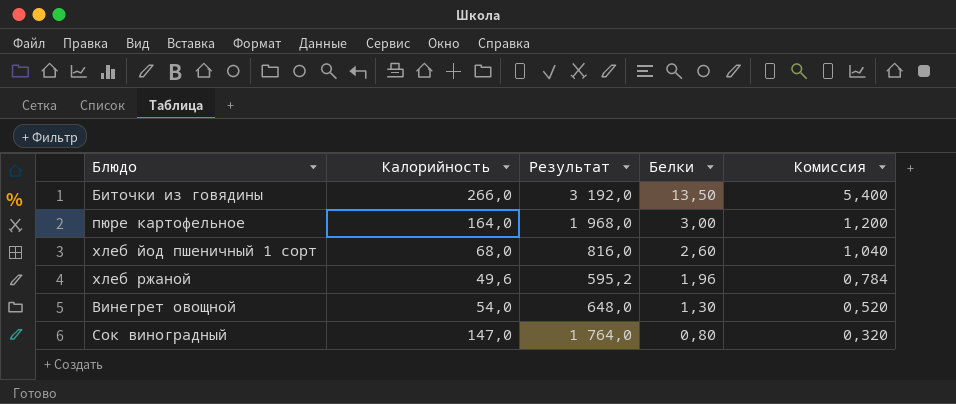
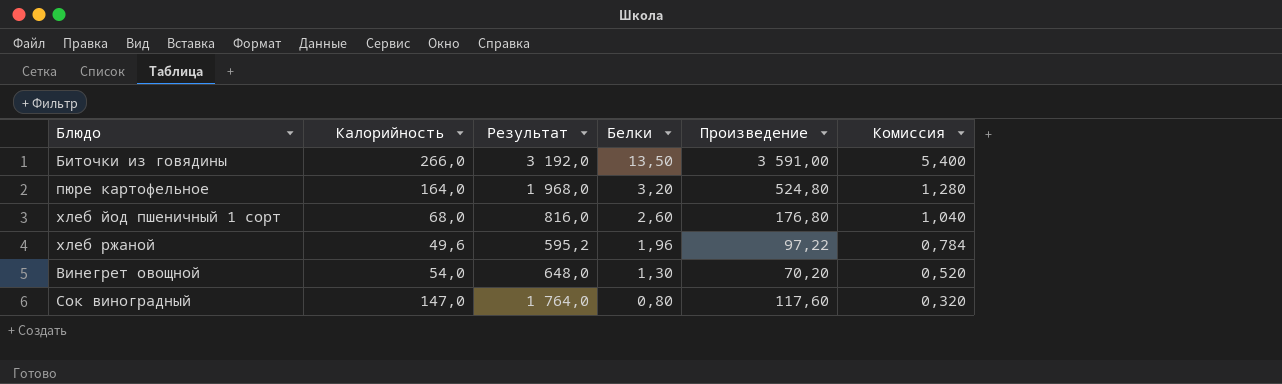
column Произведение | formula: none -> [Калорийность] * [Белки]
пюре картофельное | Белки: 3,00 -> 3,20
пюре картофельное | Комиссия: 1,200 -> 1,280

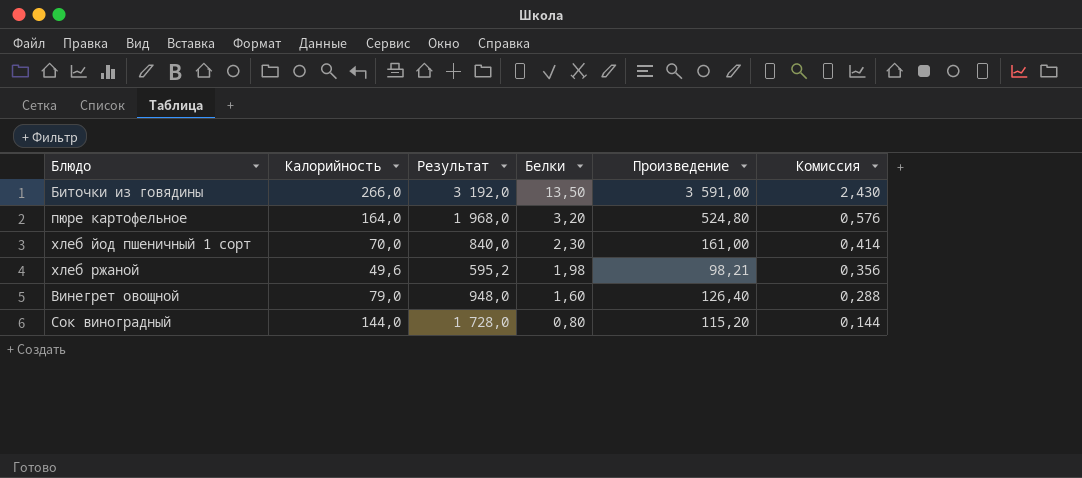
column Комиссия | formula: [Белки] * 0,4 -> [Белки] * 0,18
хлеб йод пшеничный 1 сорт | Калорийность: 68,0 -> 70,0
хлеб йод пшеничный 1 сорт | Результат: 816,0 -> 840,0
хлеб йод пшеничный 1 сорт | Белки: 2,60 -> 2,30
хлеб йод пшеничный 1 сорт | Произведение: 176,80 -> 161,00
хлеб ржаной | Белки: 1,96 -> 1,98
хлеб ржаной | Произведение: 97,22 -> 98,21
Винегрет овощной | Калорийность: 54,0 -> 79,0
Винегрет овощной | Результат: 648,0 -> 948,0
Винегрет овощной | Белки: 1,30 -> 1,60
Винегрет овощной | Произведение: 70,20 -> 126,40
Сок виноградный | Калорийность: 147,0 -> 144,0
Сок виноградный | Результат: 1 764,0 -> 1 728,0
Сок виноградный | Произведение: 117,60 -> 115,20

